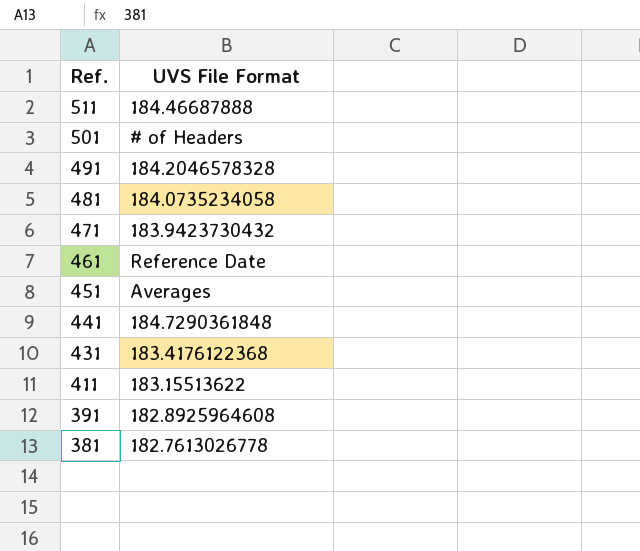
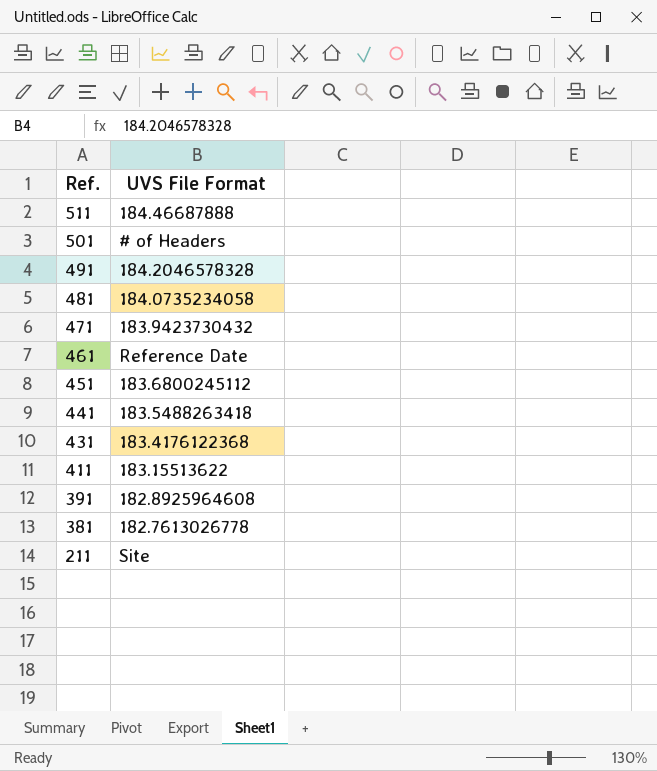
451 | UVS File Format: Averages -> 183.6800245112
441 | UVS File Format: 184.7290361848 -> 183.5488263418
row 211: none -> Site

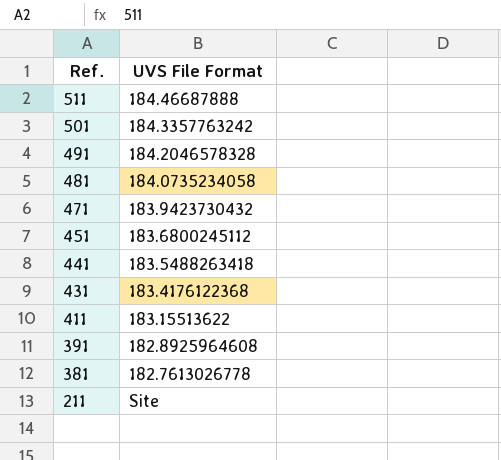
row 461: Reference Date -> none
501 | UVS File Format: # of Headers -> 184.3357763242

